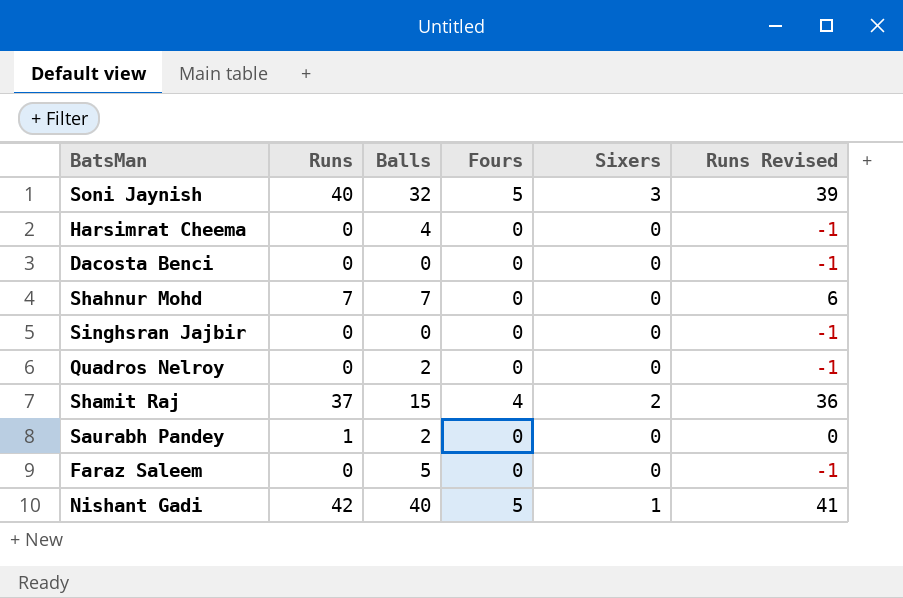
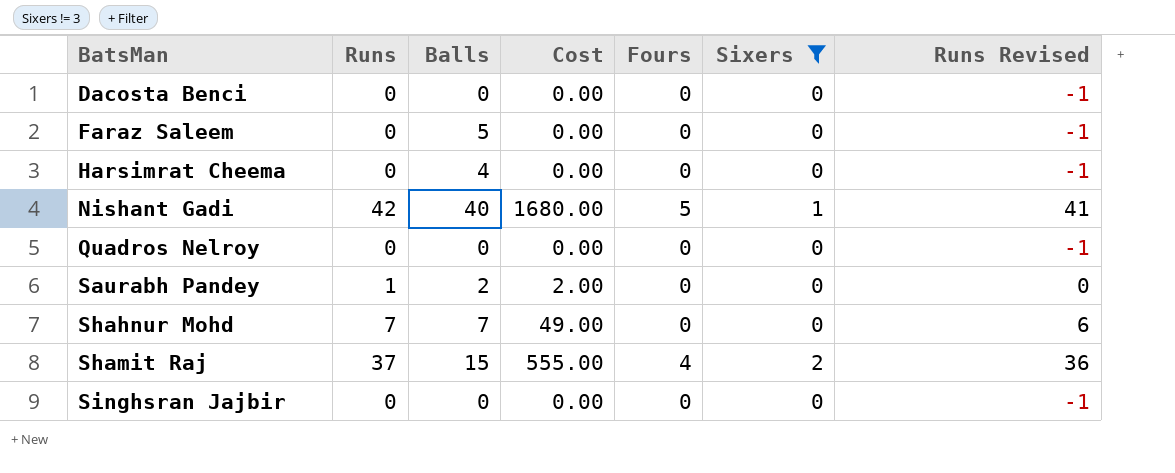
filter: none -> Sixers != 3
row order: none -> BatsMan ascending
column Cost | formula: none -> [Runs] * [Balls]
Quadros Nelroy | Balls: 2 -> 0

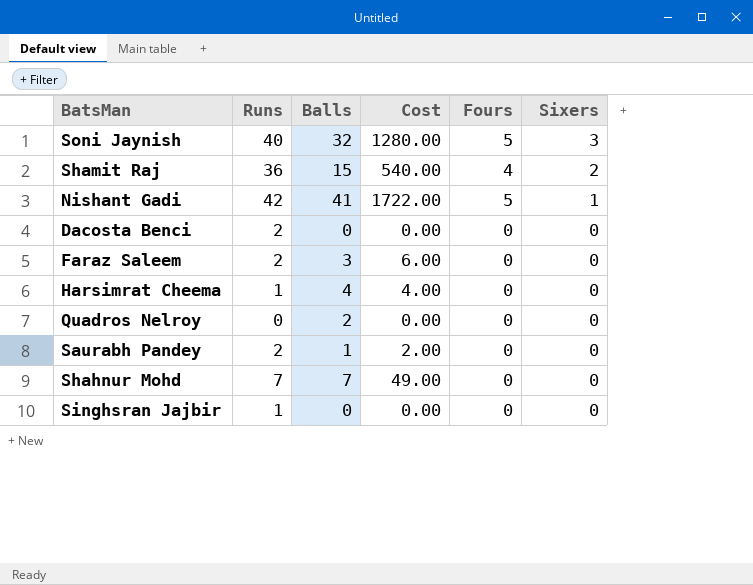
filter: Sixers != 3 -> none
row order: BatsMan ascending -> Sixers descending
column Runs Revised | formula: [Runs] - 1 -> none
Shamit Raj | Runs: 37 -> 36
Shamit Raj | Cost: 555.00 -> 540.00
Nishant Gadi | Balls: 40 -> 41
Nishant Gadi | Cost: 1680.00 -> 1722.00
Dacosta Benci | Runs: 0 -> 2
Faraz Saleem | Runs: 0 -> 2
Faraz Saleem | Balls: 5 -> 3
Faraz Saleem | Cost: 0.00 -> 6.00
Harsimrat Cheema | Runs: 0 -> 1
Harsimrat Cheema | Cost: 0.00 -> 4.00
Quadros Nelroy | Balls: 0 -> 2
Saurabh Pandey | Runs: 1 -> 2
Saurabh Pandey | Balls: 2 -> 1
Singhsran Jajbir | Runs: 0 -> 1

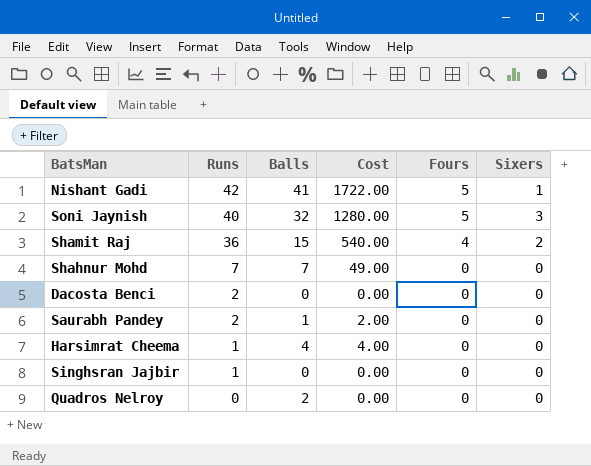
row order: Sixers descending -> Runs descending
row Faraz Saleem: 2 | 3 | 6.00 | 0 | 0 -> none

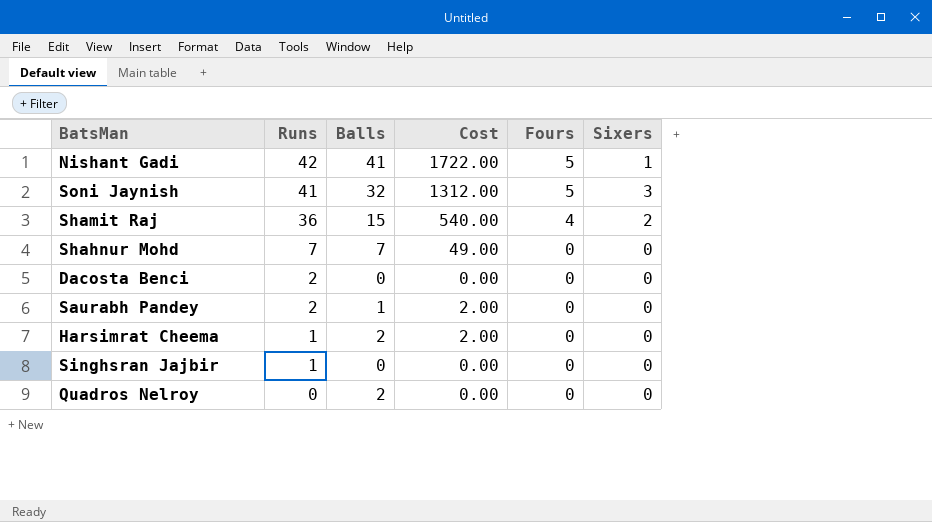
Soni Jaynish | Runs: 40 -> 41
Soni Jaynish | Cost: 1280.00 -> 1312.00
Harsimrat Cheema | Balls: 4 -> 2
Harsimrat Cheema | Cost: 4.00 -> 2.00

